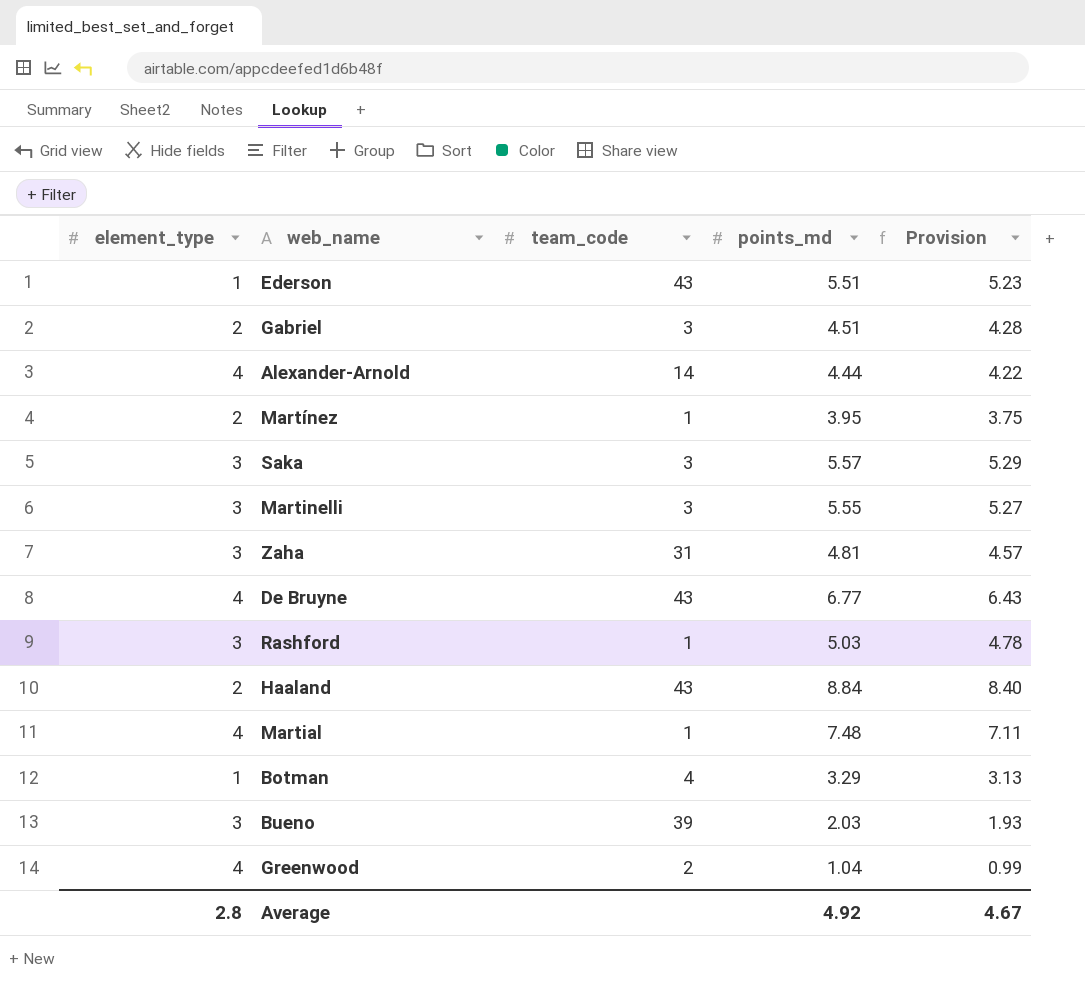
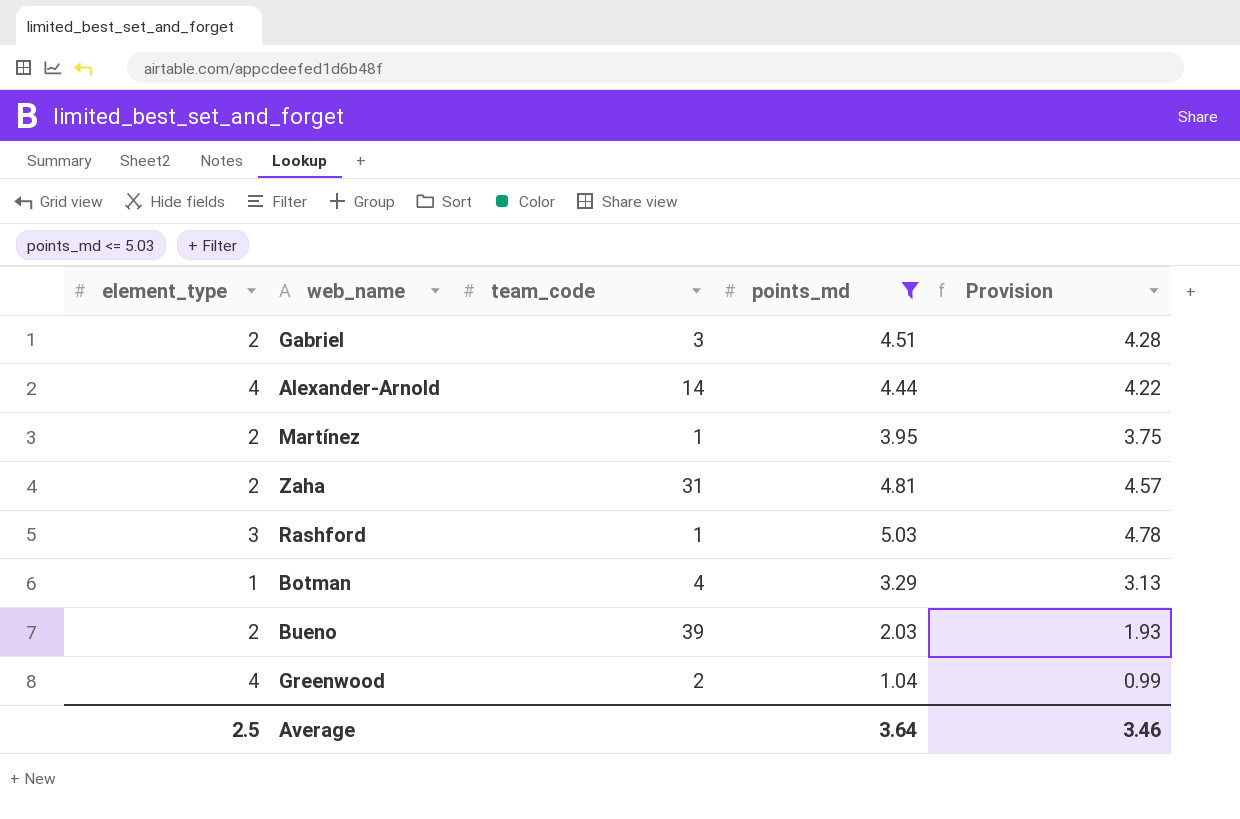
filter: none -> points_md <= 5.03
Zaha | element_type: 3 -> 2
Bueno | element_type: 3 -> 2
Average | element_type: 2.8 -> 2.5
Average | points_md: 4.92 -> 3.64
Average | Provision: 4.67 -> 3.46

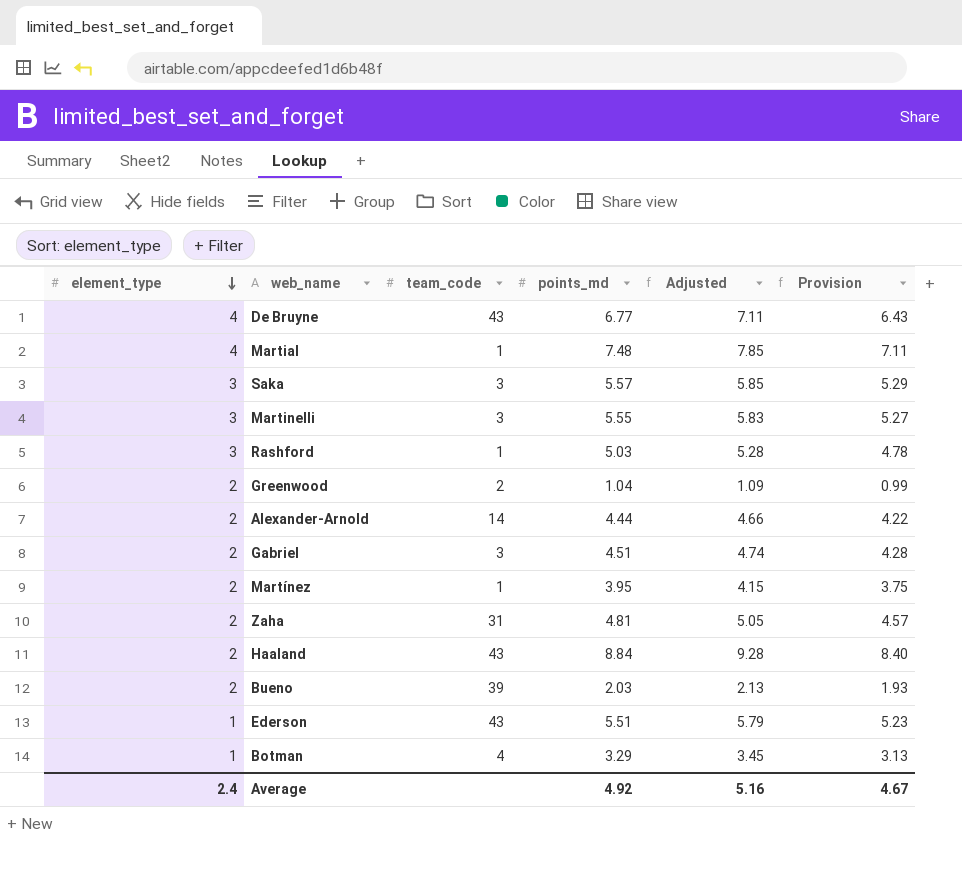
filter: points_md <= 5.03 -> none
row order: none -> element_type descending
column Adjusted | formula: none -> [points_md] * 1.05
Greenwood | element_type: 4 -> 2
Alexander-Arnold | element_type: 4 -> 2
Average | element_type: 2.5 -> 2.4
Average | points_md: 3.64 -> 4.92
Average | Provision: 3.46 -> 4.67

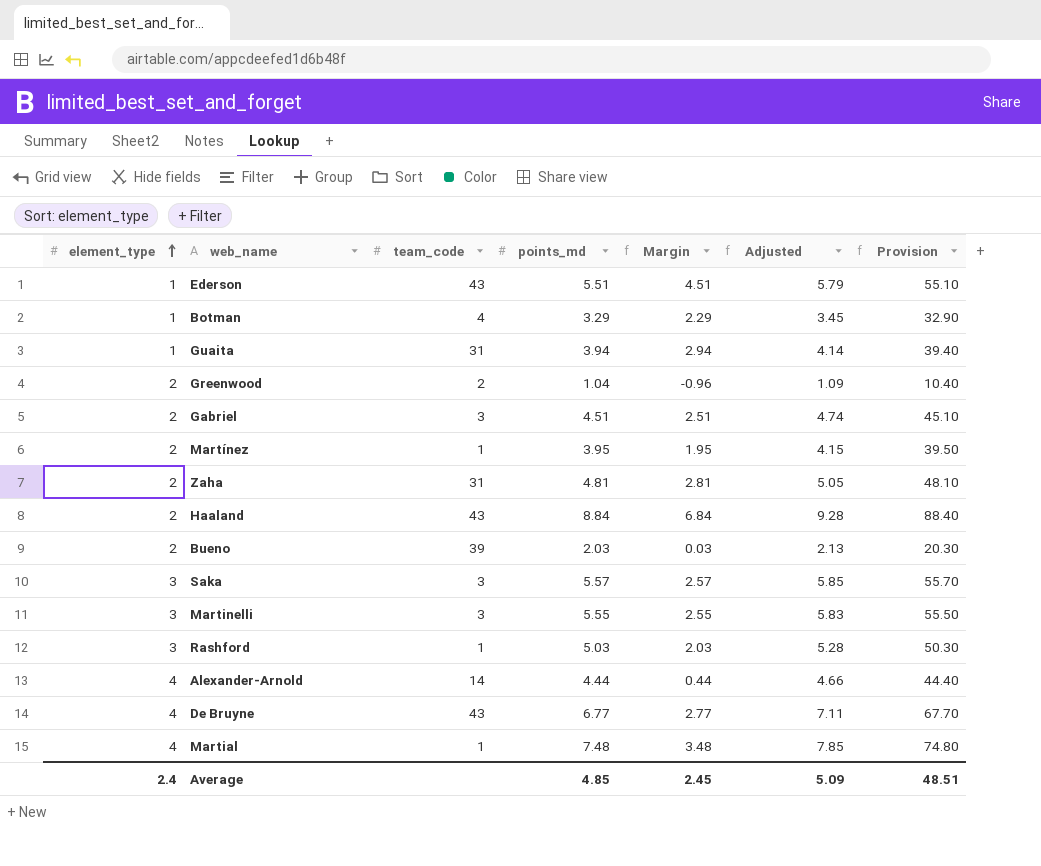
row order: element_type descending -> element_type ascending
column Margin | formula: none -> [points_md] - [element_type]
column Provision | formula: [points_md] * 0.95 -> [points_md] * 10
row Guaita: none -> 1 | 31 | 3.94 | 2.94 | 4.14 | 39.40
Alexander-Arnold | element_type: 2 -> 4
Average | points_md: 4.92 -> 4.85
Average | Adjusted: 5.16 -> 5.09
Average | Provision: 4.67 -> 48.51

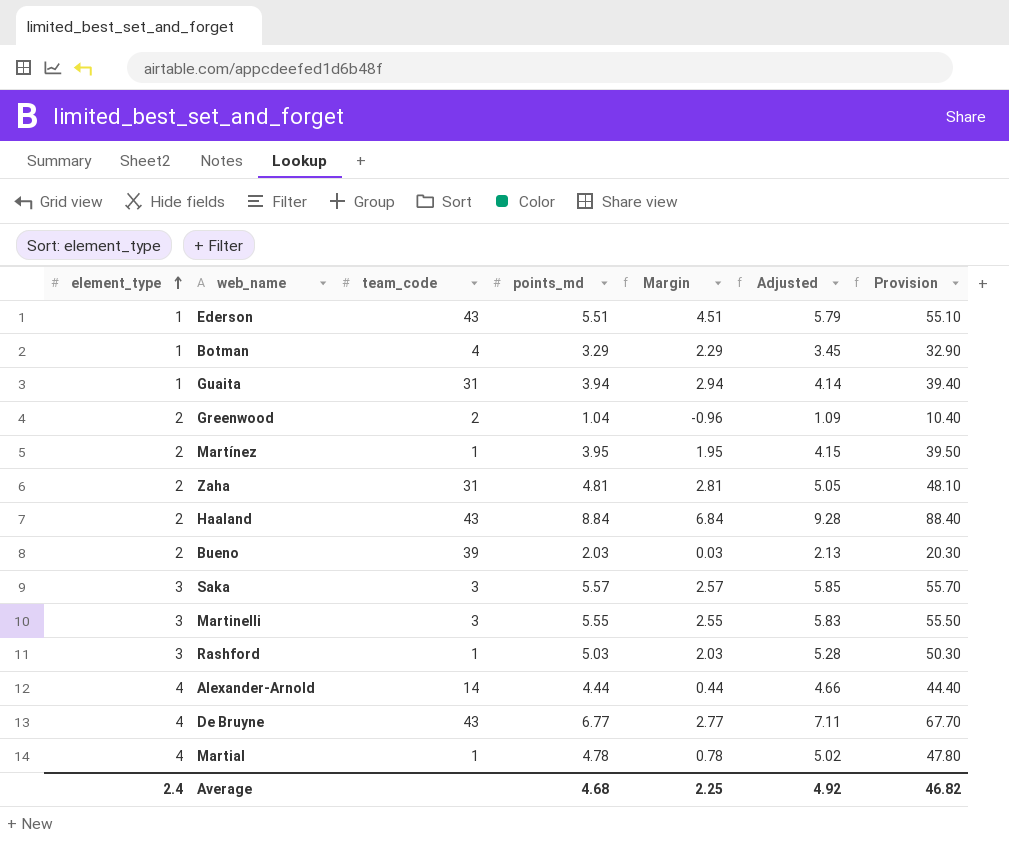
row Gabriel: 2 | 3 | 4.51 | 2.51 | 4.74 | 45.10 -> none
Martial | points_md: 7.48 -> 4.78
Martial | Margin: 3.48 -> 0.78
Martial | Adjusted: 7.85 -> 5.02
Martial | Provision: 74.80 -> 47.80
Average | points_md: 4.85 -> 4.68
Average | Margin: 2.45 -> 2.25
Average | Adjusted: 5.09 -> 4.92
Average | Provision: 48.51 -> 46.82

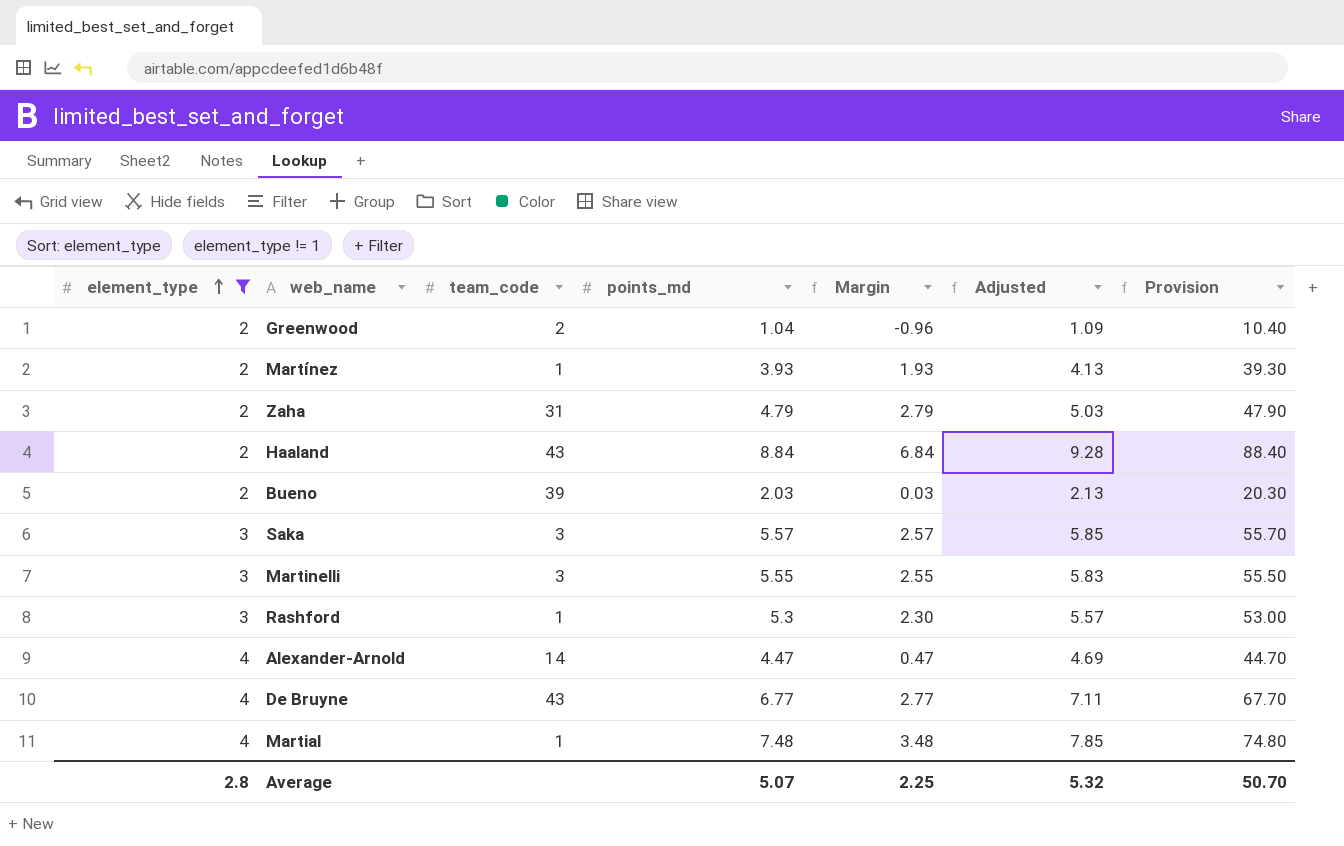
filter: none -> element_type != 1
Martínez | points_md: 3.95 -> 3.93
Martínez | Margin: 1.95 -> 1.93
Martínez | Adjusted: 4.15 -> 4.13
Martínez | Provision: 39.50 -> 39.30
Zaha | points_md: 4.81 -> 4.79
Zaha | Margin: 2.81 -> 2.79
Zaha | Adjusted: 5.05 -> 5.03
Zaha | Provision: 48.10 -> 47.90
Rashford | points_md: 5.03 -> 5.3
Rashford | Margin: 2.03 -> 2.30
Rashford | Adjusted: 5.28 -> 5.57
Rashford | Provision: 50.30 -> 53.00
Alexander-Arnold | points_md: 4.44 -> 4.47
Alexander-Arnold | Margin: 0.44 -> 0.47
Alexander-Arnold | Adjusted: 4.66 -> 4.69
Alexander-Arnold | Provision: 44.40 -> 44.70
Martial | points_md: 4.78 -> 7.48
Martial | Margin: 0.78 -> 3.48
Martial | Adjusted: 5.02 -> 7.85
Martial | Provision: 47.80 -> 74.80
Average | element_type: 2.4 -> 2.8
Average | points_md: 4.68 -> 5.07
Average | Adjusted: 4.92 -> 5.32
Average | Provision: 46.82 -> 50.70

